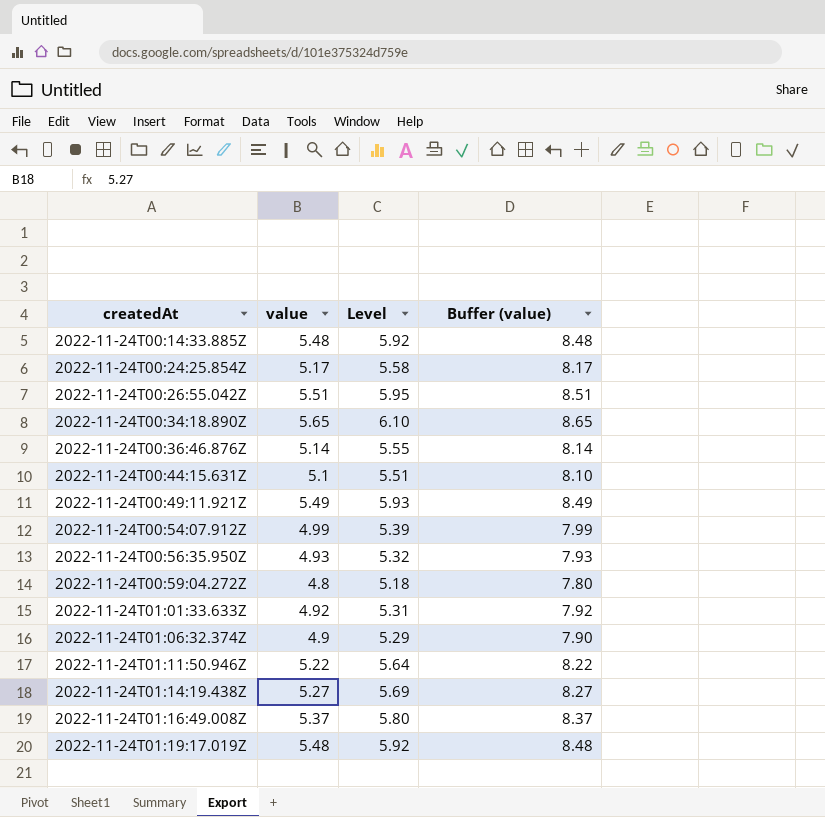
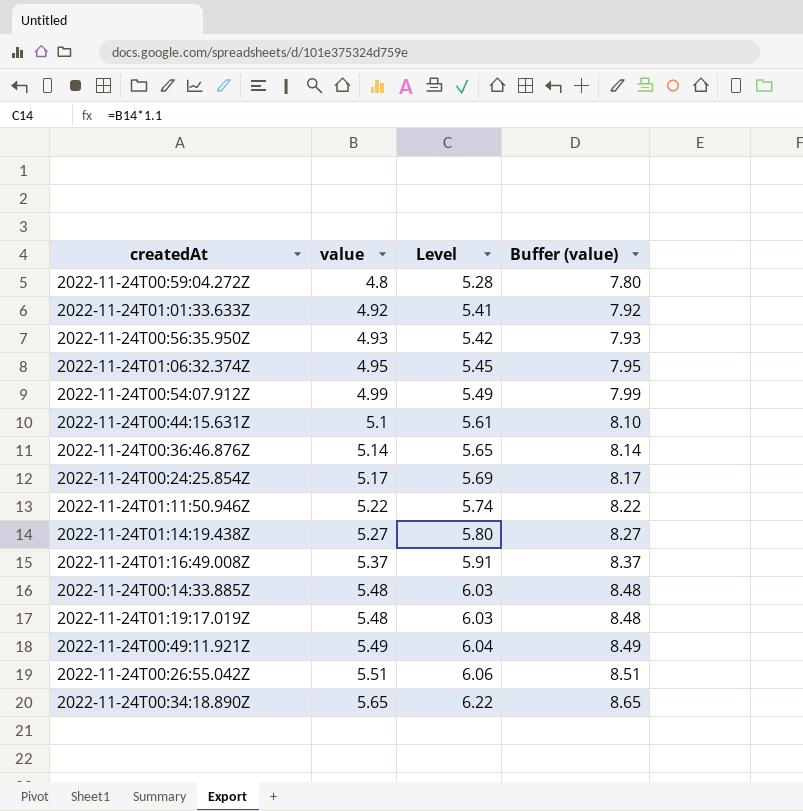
row order: createdAt ascending -> value ascending
column Level | formula: [value] * 1.08 -> [value] * 1.1
2022-11-24T01:06:32.374Z | value: 4.9 -> 4.95
2022-11-24T01:06:32.374Z | Buffer (value): 7.90 -> 7.95

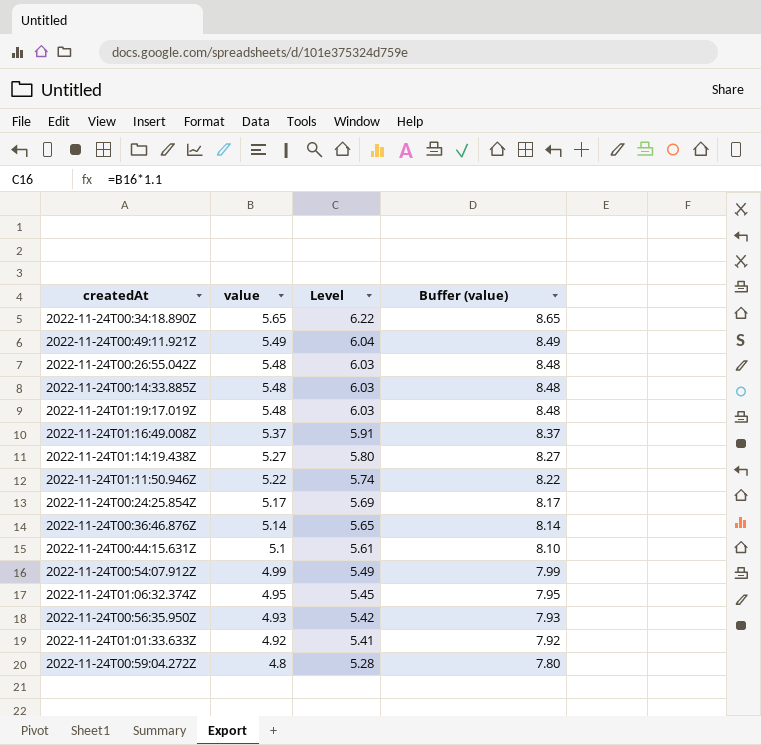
row order: value ascending -> value descending
2022-11-24T00:26:55.042Z | value: 5.51 -> 5.48
2022-11-24T00:26:55.042Z | Level: 6.06 -> 6.03
2022-11-24T00:26:55.042Z | Buffer (value): 8.51 -> 8.48

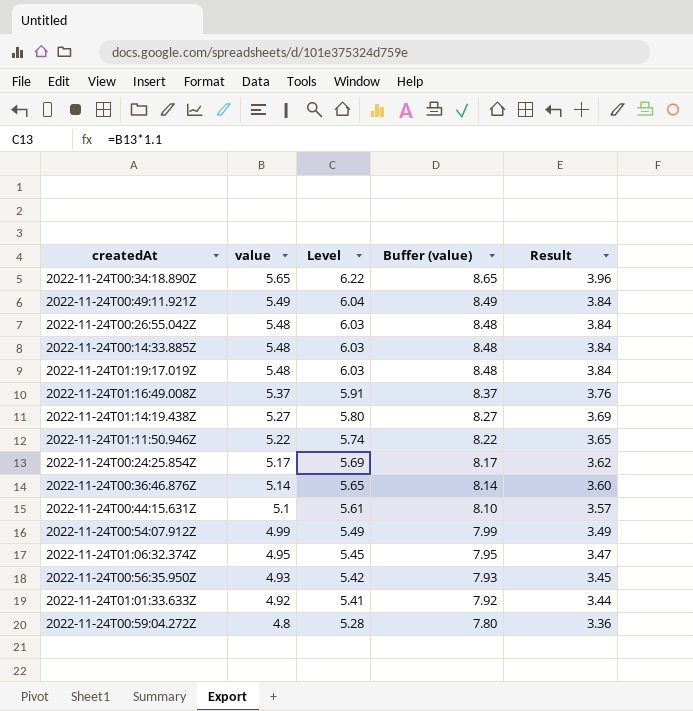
column Result | formula: none -> [value] * 0.7

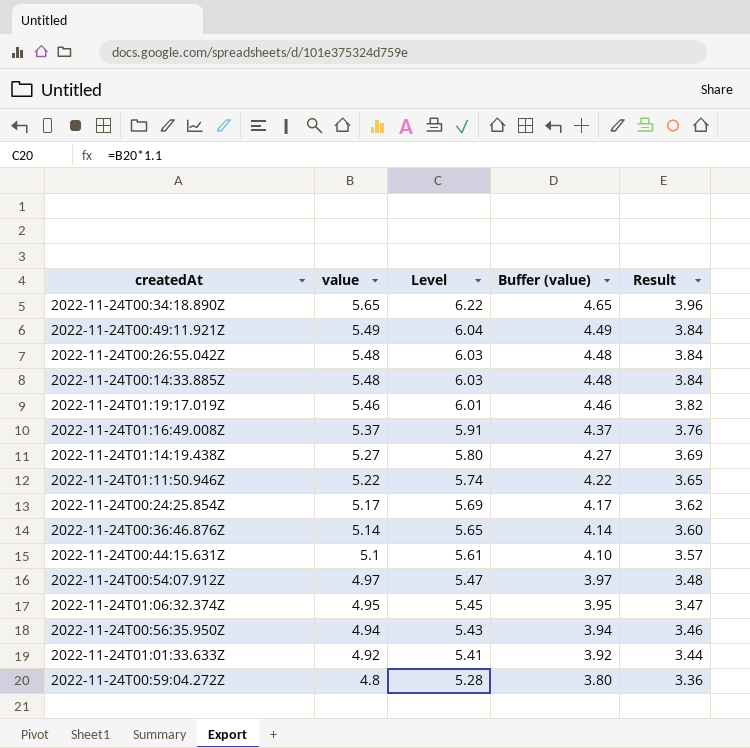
column Buffer (value) | formula: [value] + 3 -> [value] - 1
2022-11-24T01:19:17.019Z | value: 5.48 -> 5.46
2022-11-24T01:19:17.019Z | Level: 6.03 -> 6.01
2022-11-24T01:19:17.019Z | Result: 3.84 -> 3.82
2022-11-24T00:54:07.912Z | value: 4.99 -> 4.97
2022-11-24T00:54:07.912Z | Level: 5.49 -> 5.47
2022-11-24T00:54:07.912Z | Result: 3.49 -> 3.48
2022-11-24T00:56:35.950Z | value: 4.93 -> 4.94
2022-11-24T00:56:35.950Z | Level: 5.42 -> 5.43
2022-11-24T00:56:35.950Z | Result: 3.45 -> 3.46

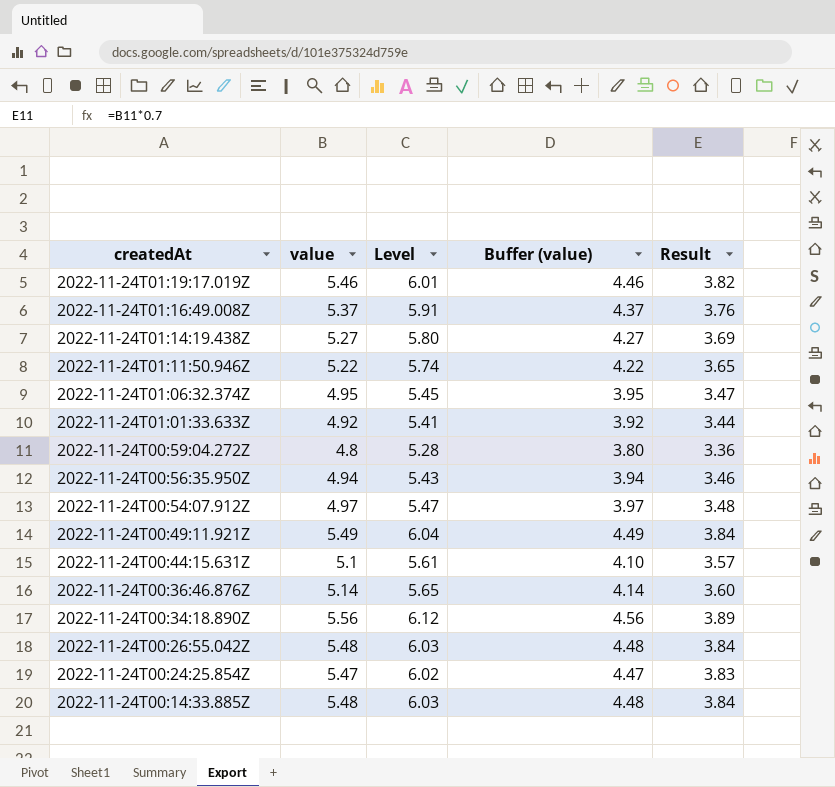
row order: value descending -> createdAt descending
2022-11-24T00:34:18.890Z | value: 5.65 -> 5.56
2022-11-24T00:34:18.890Z | Level: 6.22 -> 6.12
2022-11-24T00:34:18.890Z | Buffer (value): 4.65 -> 4.56
2022-11-24T00:34:18.890Z | Result: 3.96 -> 3.89
2022-11-24T00:24:25.854Z | value: 5.17 -> 5.47
2022-11-24T00:24:25.854Z | Level: 5.69 -> 6.02
2022-11-24T00:24:25.854Z | Buffer (value): 4.17 -> 4.47
2022-11-24T00:24:25.854Z | Result: 3.62 -> 3.83

